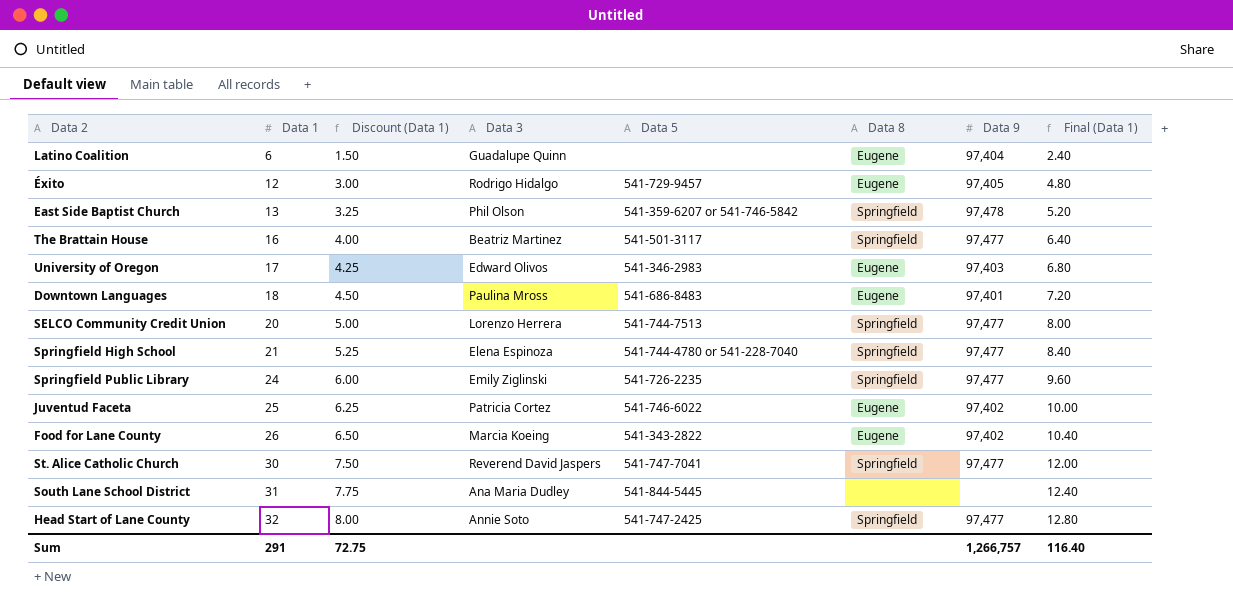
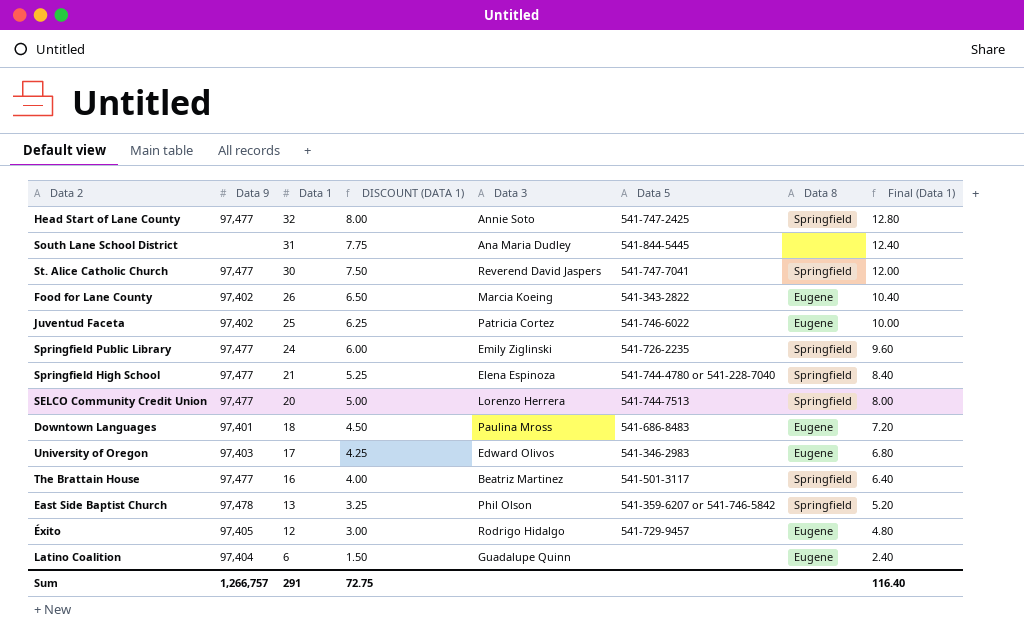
row order: Data 1 ascending -> Data 1 descending
column Data 9 | position: 7 -> 2
column name: Discount (Data 1) -> DISCOUNT (DATA 1)

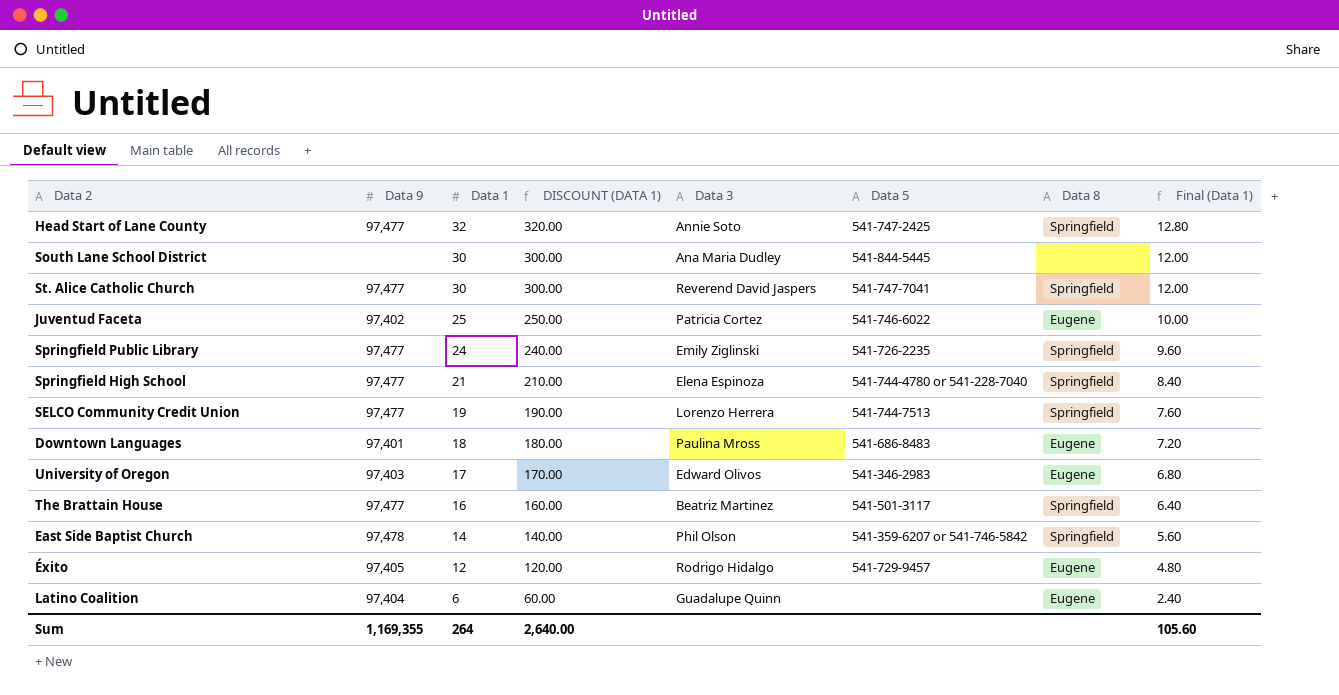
column DISCOUNT (DATA 1) | formula: [Data 1] * 0.25 -> [Data 1] * 10
row Food for Lane County: 97,402 | 26 | 6.50 | Marcia Koeing | 541-343-2822 | Eugene | 10.40 -> none
South Lane School District | Data 1: 31 -> 30
South Lane School District | Final (Data 1): 12.40 -> 12.00
SELCO Community Credit Union | Data 1: 20 -> 19
SELCO Community Credit Union | Final (Data 1): 8.00 -> 7.60
East Side Baptist Church | Data 1: 13 -> 14
East Side Baptist Church | Final (Data 1): 5.20 -> 5.60
Sum | Data 9: 1,266,757 -> 1,169,355
Sum | Data 1: 291 -> 264
Sum | DISCOUNT (DATA 1): 72.75 -> 2,640.00
Sum | Final (Data 1): 116.40 -> 105.60

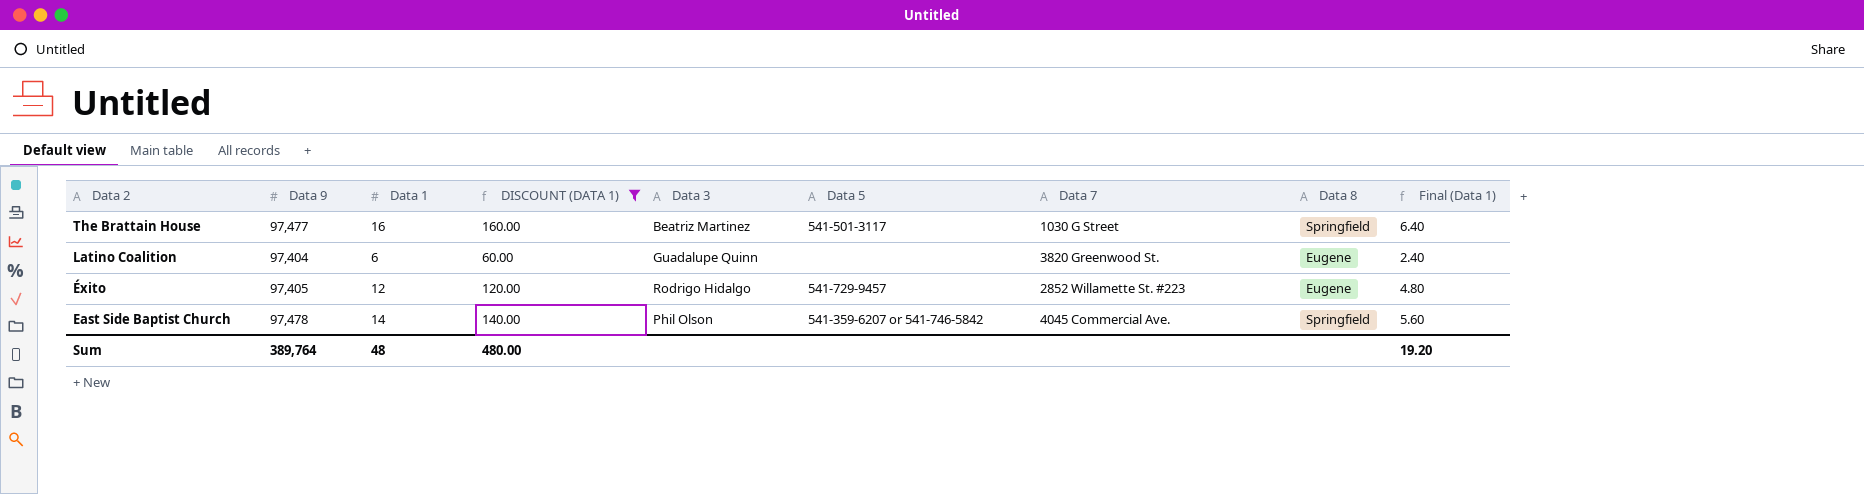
filter: none -> DISCOUNT (DATA 1) <= 160.00
row order: Data 1 descending -> Data 2 descending
column Data 7 | position: none -> 7
Sum | Data 9: 1,169,355 -> 389,764
Sum | Data 1: 264 -> 48
Sum | DISCOUNT (DATA 1): 2,640.00 -> 480.00
Sum | Final (Data 1): 105.60 -> 19.20

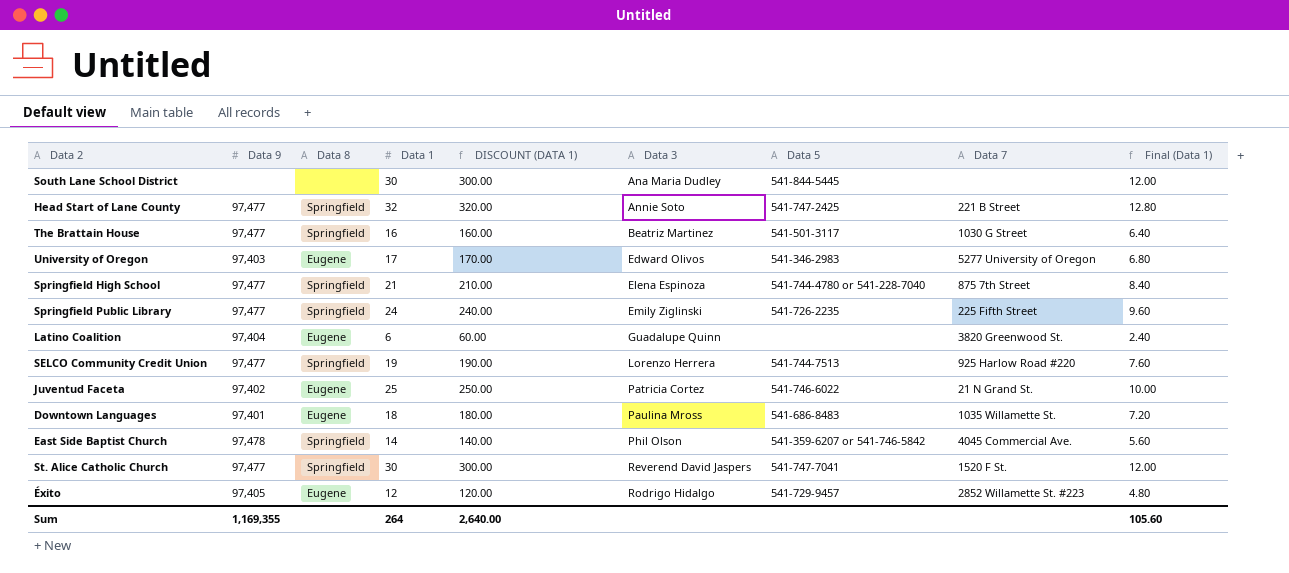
filter: DISCOUNT (DATA 1) <= 160.00 -> none
row order: Data 2 descending -> Data 3 ascending
column Data 8 | position: 8 -> 3
Sum | Data 9: 389,764 -> 1,169,355
Sum | Data 1: 48 -> 264
Sum | DISCOUNT (DATA 1): 480.00 -> 2,640.00
Sum | Final (Data 1): 19.20 -> 105.60

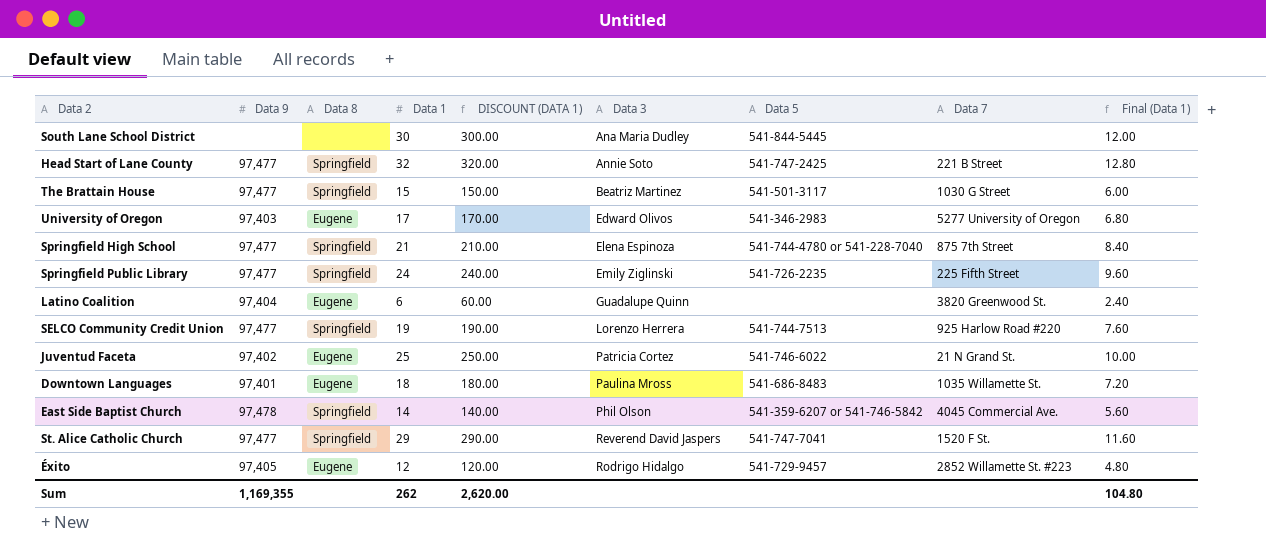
The Brattain House | Data 1: 16 -> 15
The Brattain House | DISCOUNT (DATA 1): 160.00 -> 150.00
The Brattain House | Final (Data 1): 6.40 -> 6.00
St. Alice Catholic Church | Data 1: 30 -> 29
St. Alice Catholic Church | DISCOUNT (DATA 1): 300.00 -> 290.00
St. Alice Catholic Church | Final (Data 1): 12.00 -> 11.60
Sum | Data 1: 264 -> 262
Sum | DISCOUNT (DATA 1): 2,640.00 -> 2,620.00
Sum | Final (Data 1): 105.60 -> 104.80

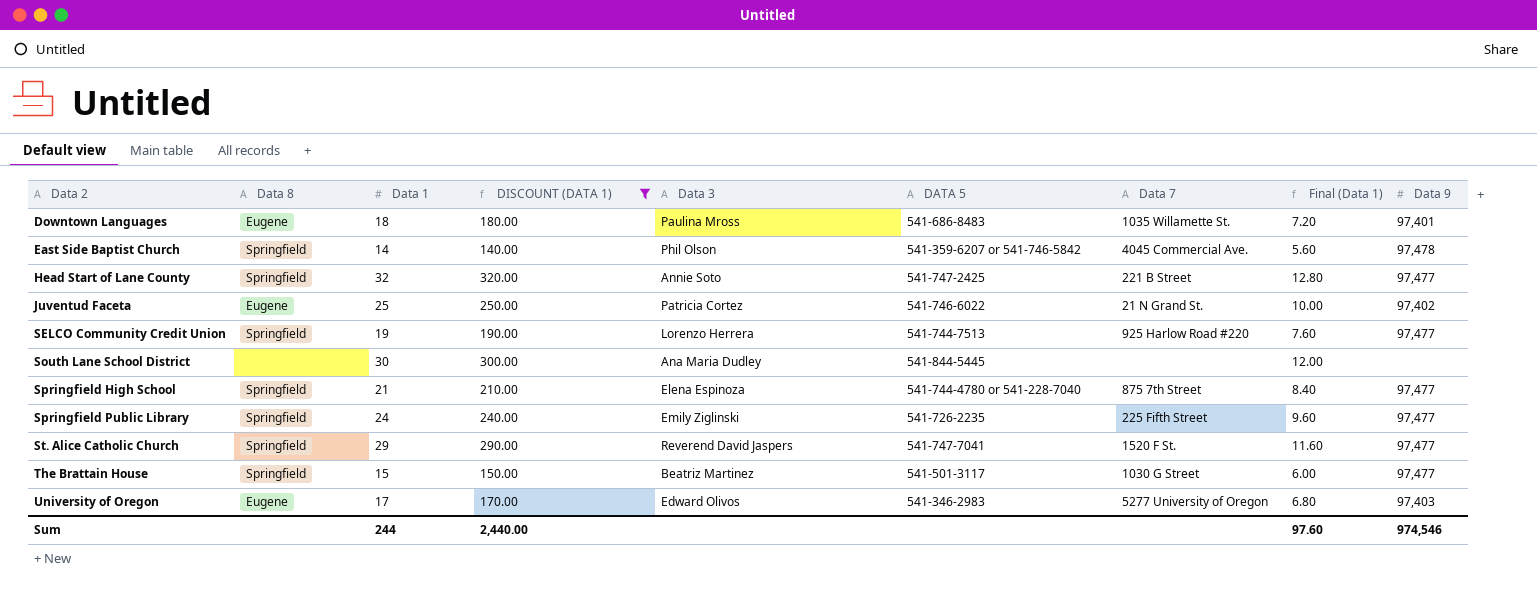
filter: none -> DISCOUNT (DATA 1) >= 140.00
row order: Data 3 ascending -> Data 2 ascending
column name: Data 5 -> DATA 5
column Data 9 | position: 2 -> 9
Sum | Data 1: 262 -> 244
Sum | DISCOUNT (DATA 1): 2,620.00 -> 2,440.00
Sum | Final (Data 1): 104.80 -> 97.60
Sum | Data 9: 1,169,355 -> 974,546

